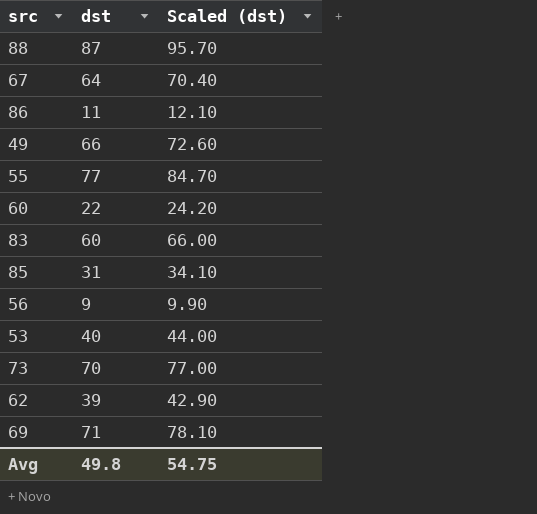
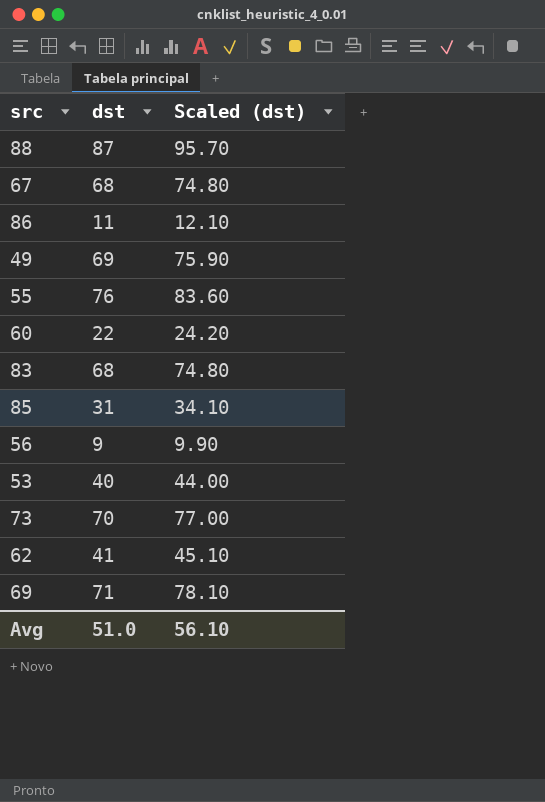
67 | dst: 64 -> 68
67 | Scaled (dst): 70.40 -> 74.80
49 | dst: 66 -> 69
49 | Scaled (dst): 72.60 -> 75.90
55 | dst: 77 -> 76
55 | Scaled (dst): 84.70 -> 83.60
83 | dst: 60 -> 68
83 | Scaled (dst): 66.00 -> 74.80
62 | dst: 39 -> 41
62 | Scaled (dst): 42.90 -> 45.10
Avg | dst: 49.8 -> 51.0
Avg | Scaled (dst): 54.75 -> 56.10

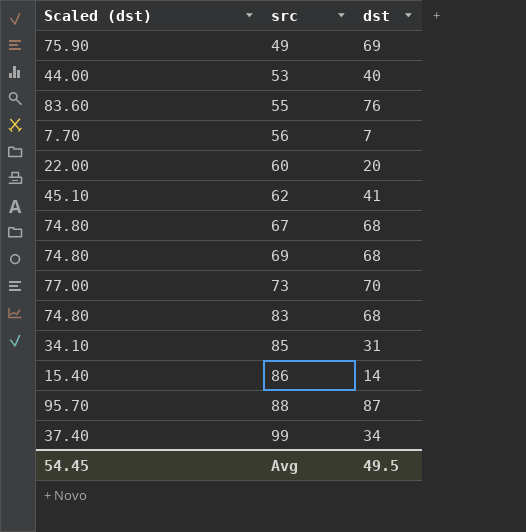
row order: none -> src ascending
column Scaled (dst) | position: 3 -> 1
56 | Scaled (dst): 9.90 -> 7.70
56 | dst: 9 -> 7
60 | Scaled (dst): 24.20 -> 22.00
60 | dst: 22 -> 20
69 | Scaled (dst): 78.10 -> 74.80
69 | dst: 71 -> 68
86 | Scaled (dst): 12.10 -> 15.40
86 | dst: 11 -> 14
row 99: none -> 37.40 | 34
Avg | Scaled (dst): 56.10 -> 54.45
Avg | dst: 51.0 -> 49.5

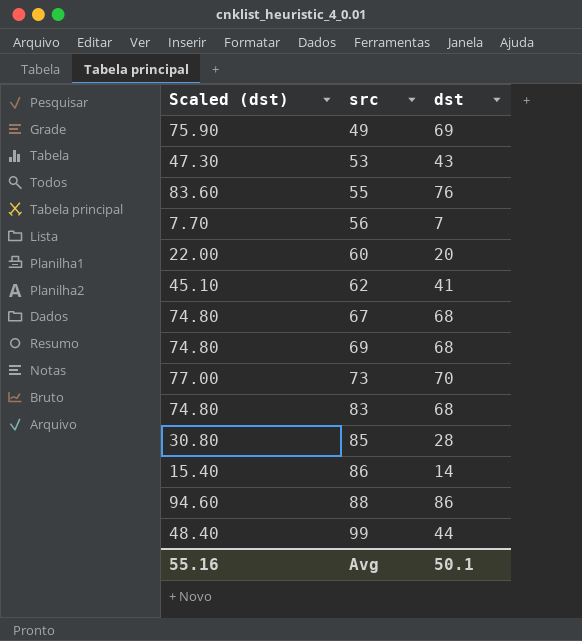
53 | Scaled (dst): 44.00 -> 47.30
53 | dst: 40 -> 43
85 | Scaled (dst): 34.10 -> 30.80
85 | dst: 31 -> 28
88 | Scaled (dst): 95.70 -> 94.60
88 | dst: 87 -> 86
99 | Scaled (dst): 37.40 -> 48.40
99 | dst: 34 -> 44
Avg | Scaled (dst): 54.45 -> 55.16
Avg | dst: 49.5 -> 50.1

